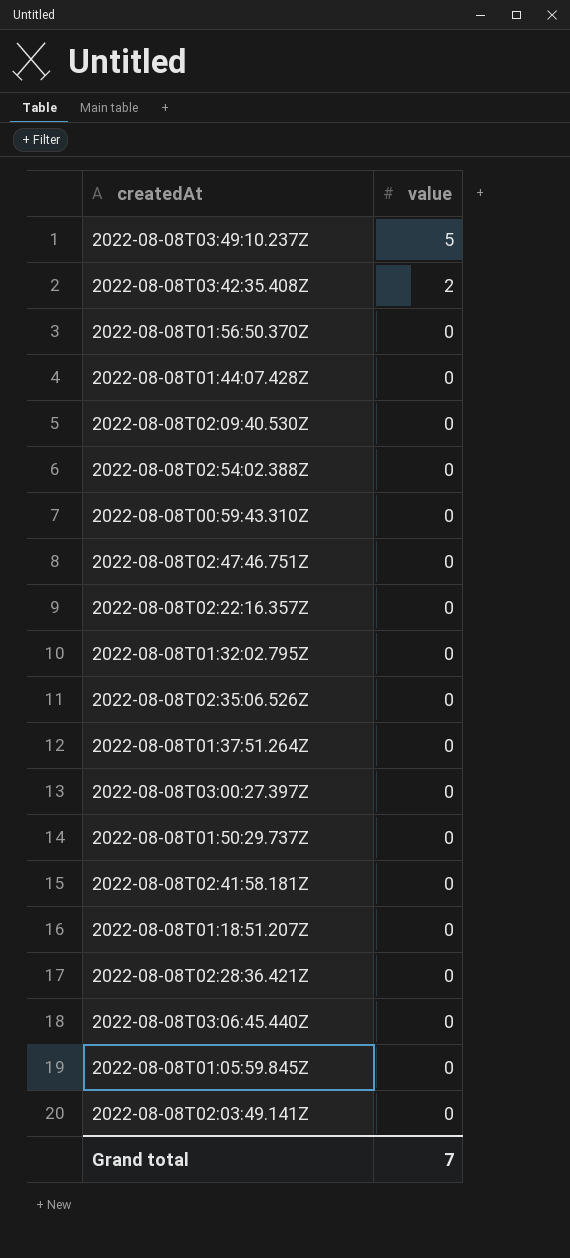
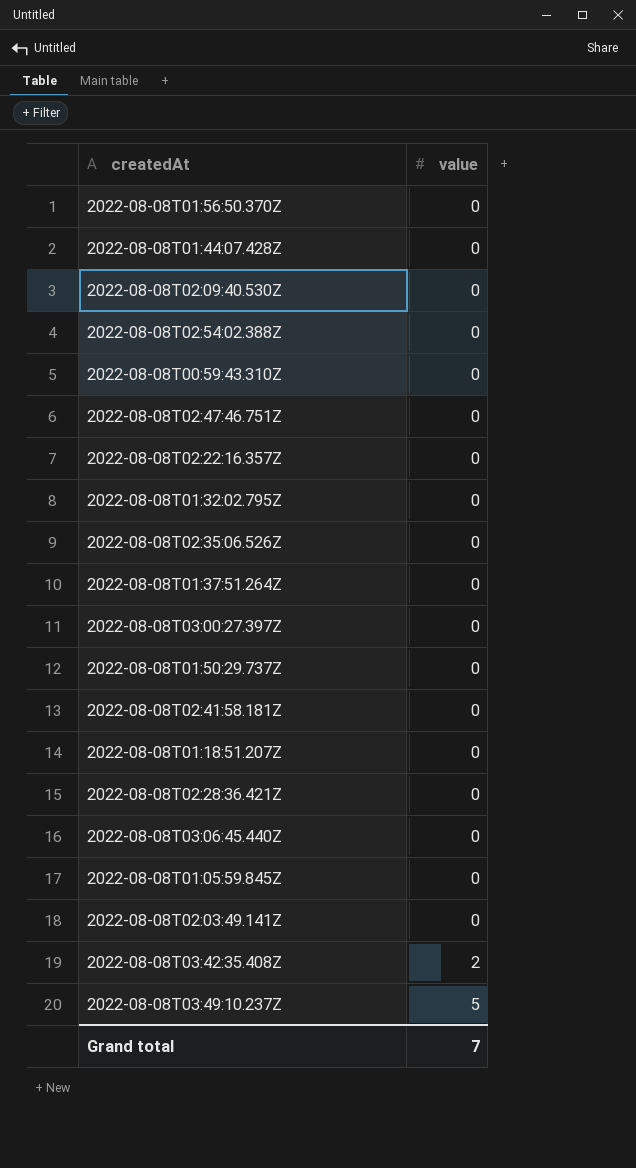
row order: value descending -> value ascending

